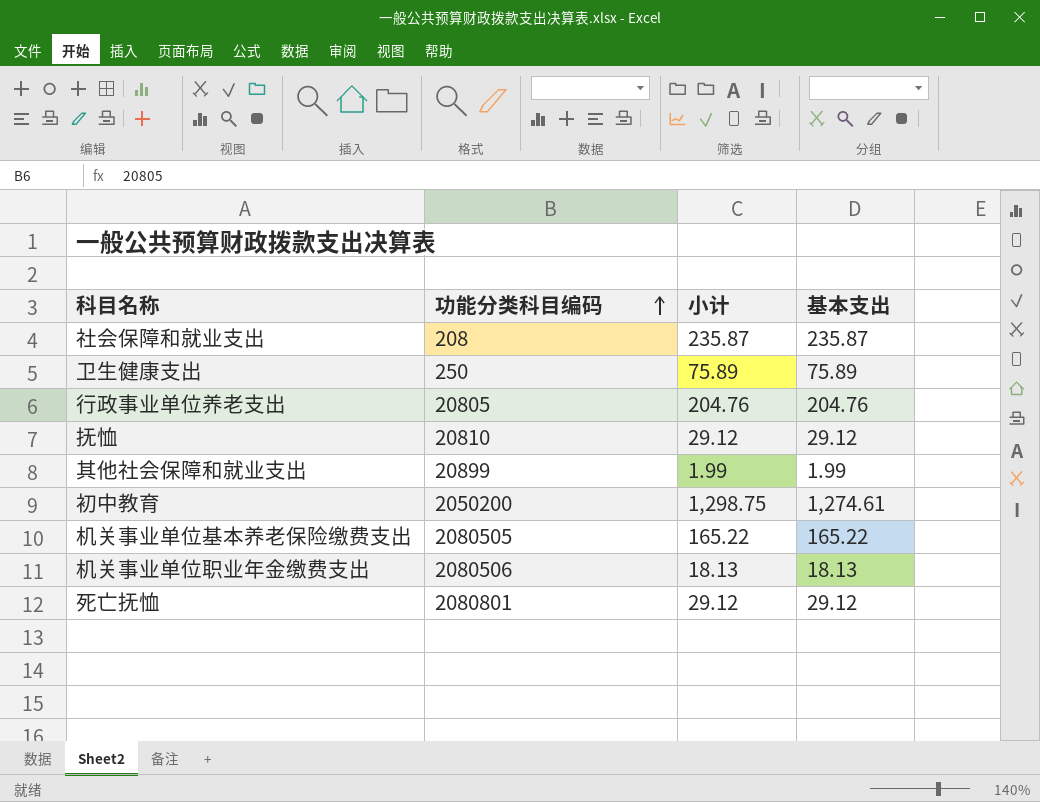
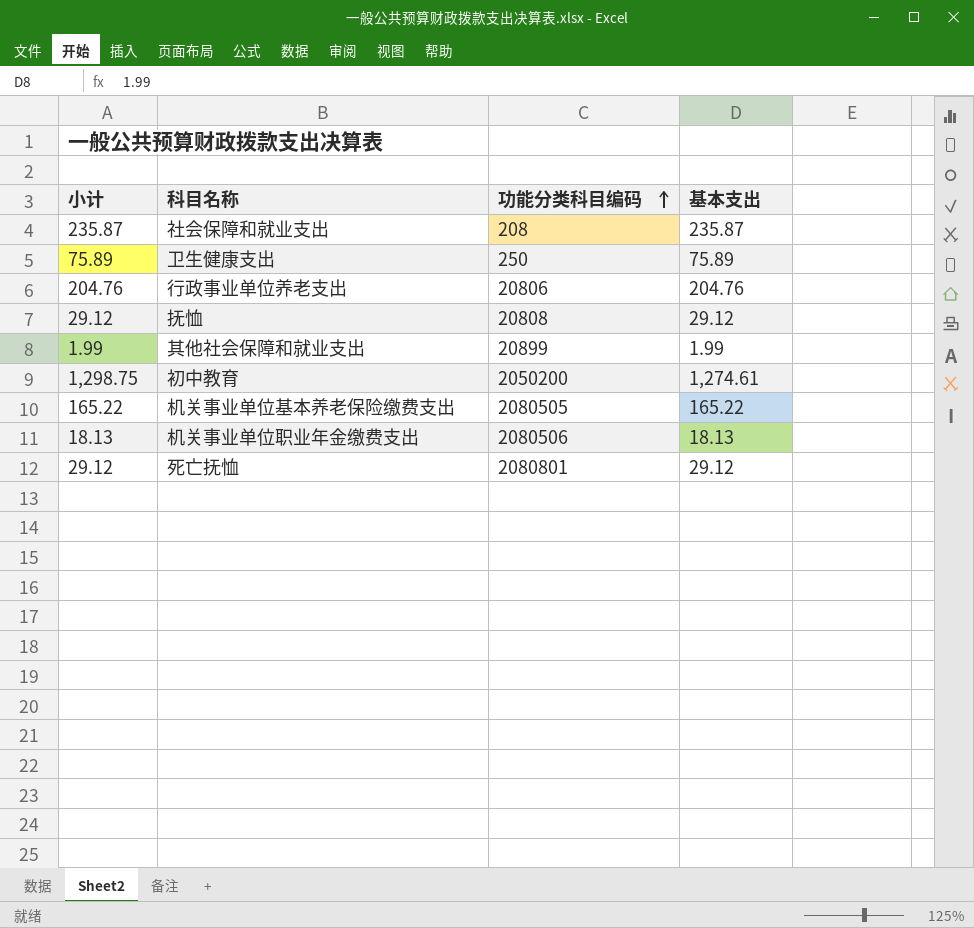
column 小计 | position: 3 -> 1
行政事业单位养老支出 | 功能分类科目编码: 20805 -> 20806
抚恤 | 功能分类科目编码: 20810 -> 20808

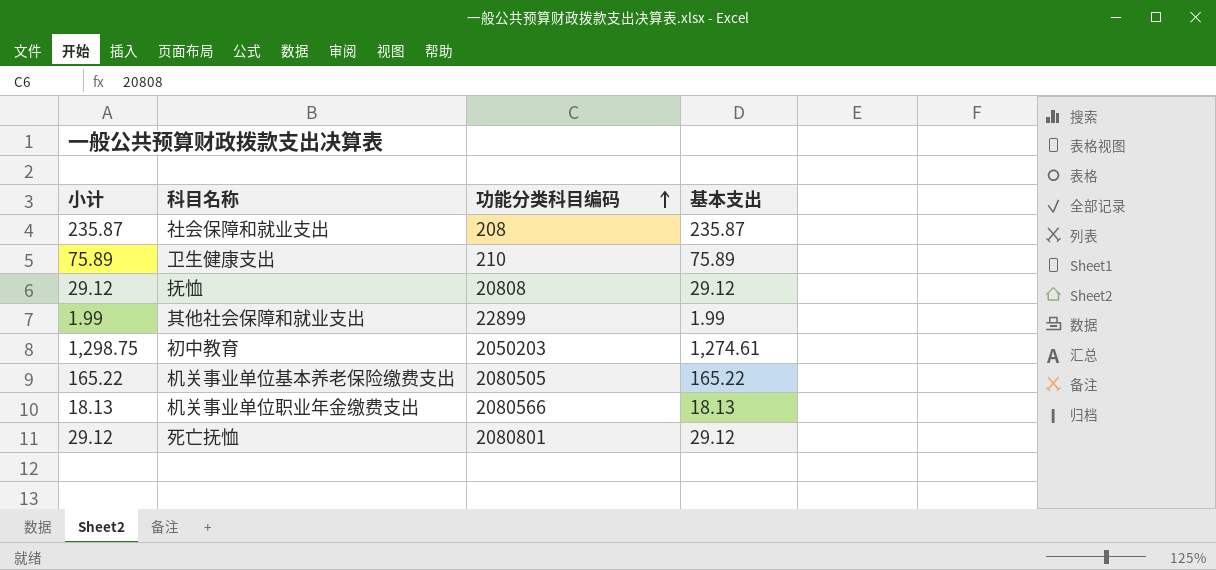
row 行政事业单位养老支出: 204.76 | 20806 | 204.76 -> none
卫生健康支出 | 功能分类科目编码: 250 -> 210
其他社会保障和就业支出 | 功能分类科目编码: 20899 -> 22899
初中教育 | 功能分类科目编码: 2050200 -> 2050203
机关事业单位职业年金缴费支出 | 功能分类科目编码: 2080506 -> 2080566

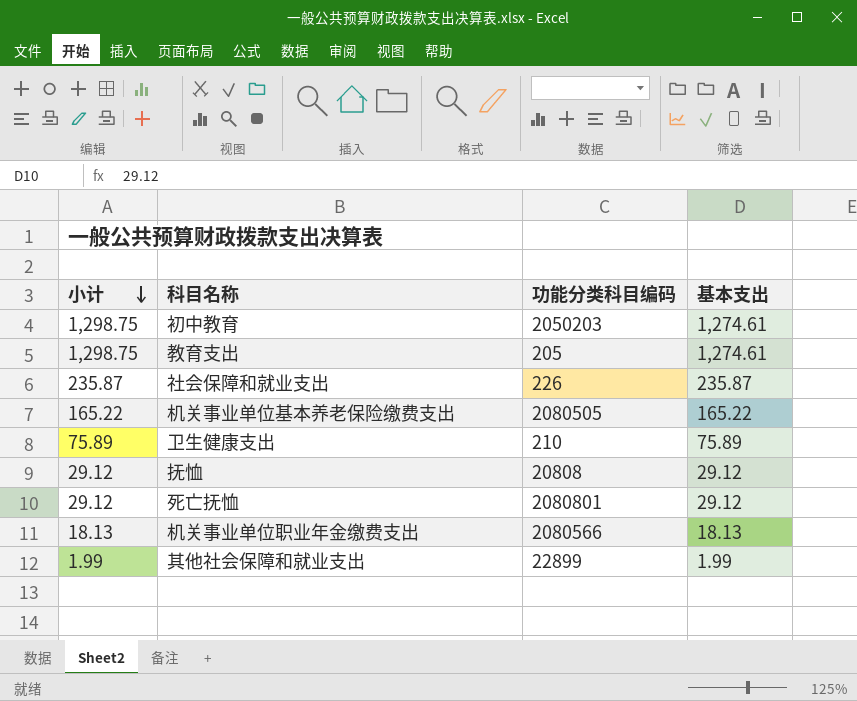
row order: 功能分类科目编码 ascending -> 小计 descending
row 教育支出: none -> 1,298.75 | 205 | 1,274.61
社会保障和就业支出 | 功能分类科目编码: 208 -> 226

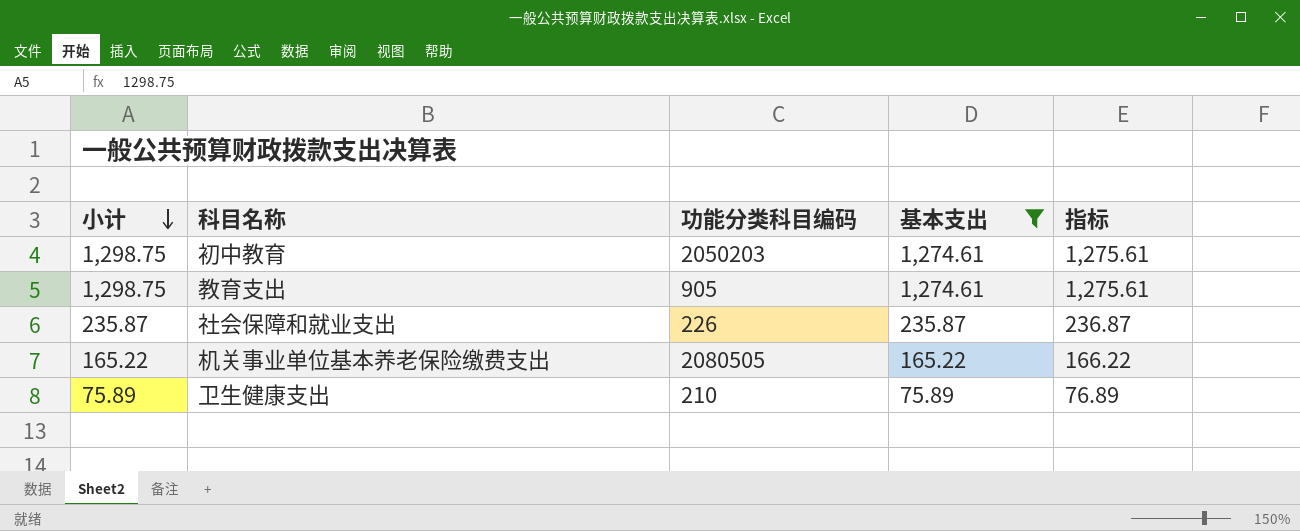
filter: none -> 基本支出 >= 75.89
column 指标 | formula: none -> [基本支出] + 1
教育支出 | 功能分类科目编码: 205 -> 905

